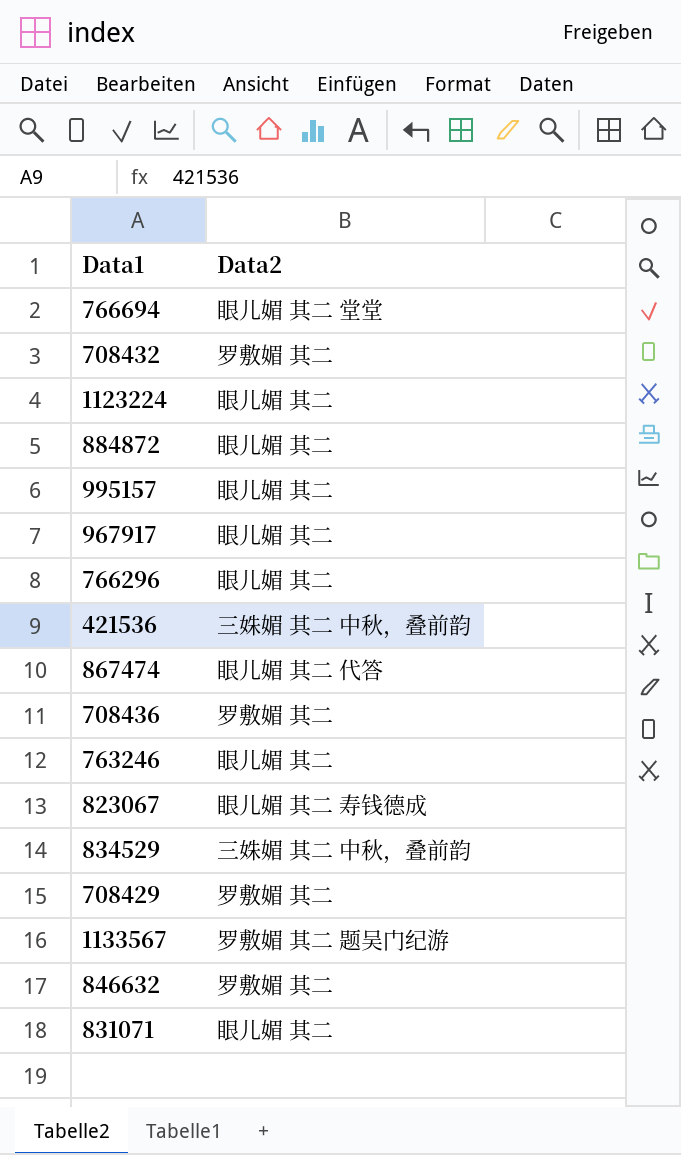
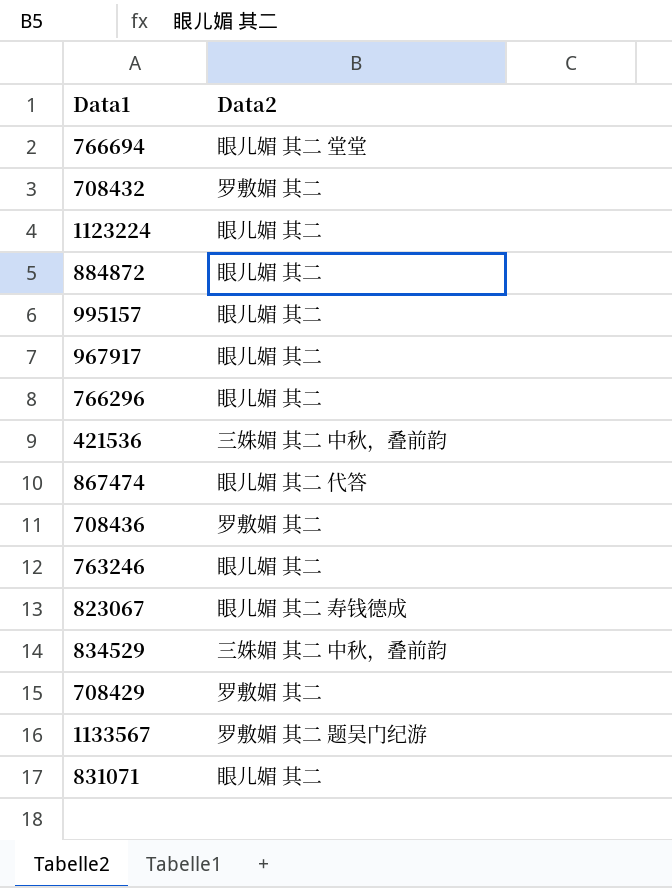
row 846632: 罗敷媚 其二 -> none

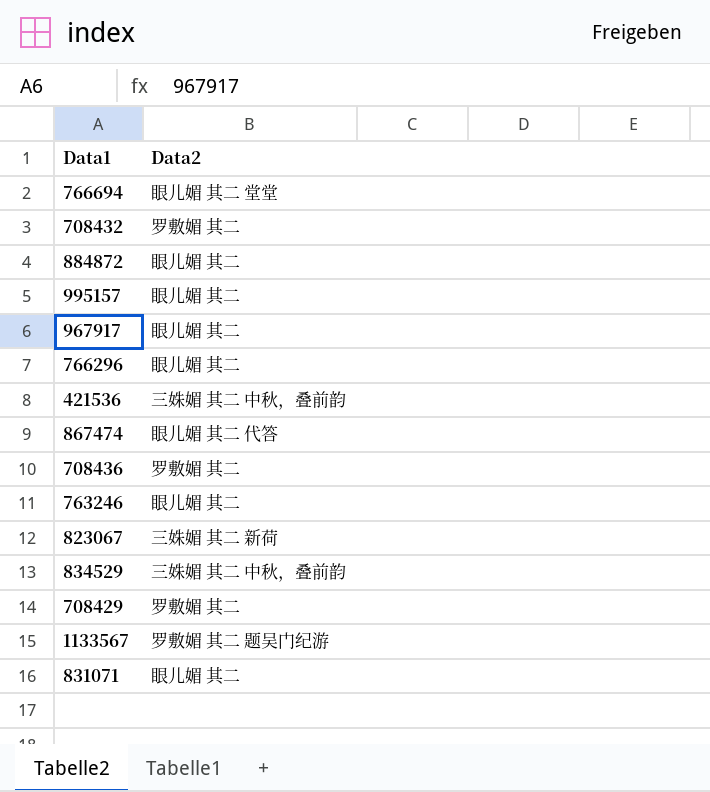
row 1123224: 眼儿媚 其二 -> none
823067 | Data2: 眼儿媚 其二 寿钱德成 -> 三姝媚 其二 新荷

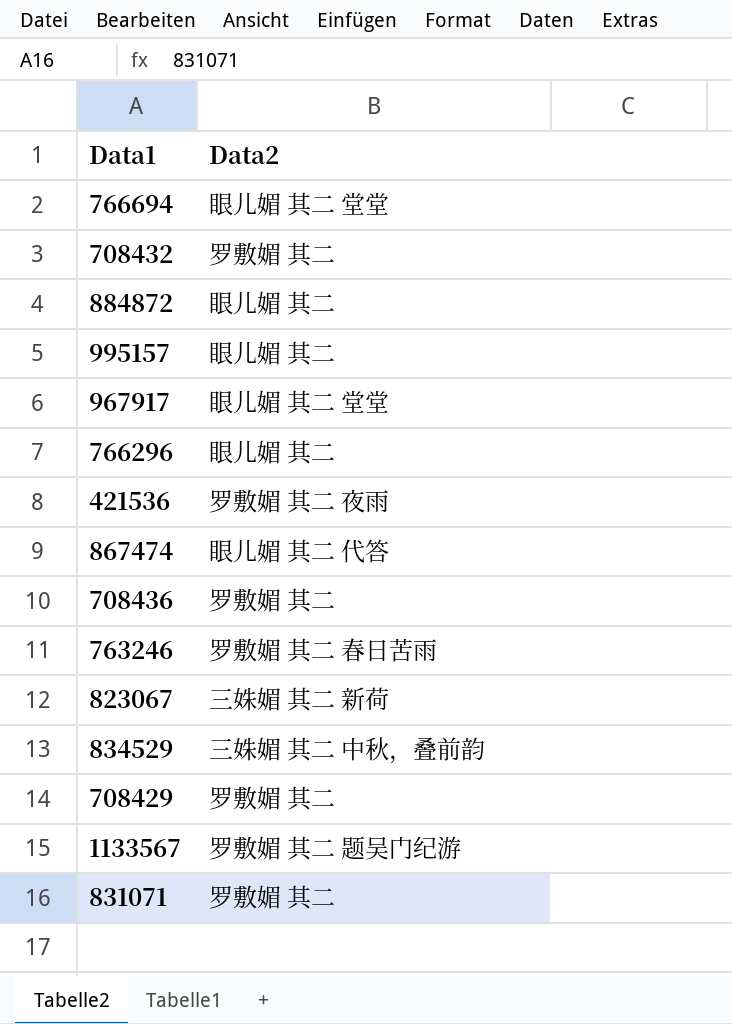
967917 | Data2: 眼儿媚 其二 -> 眼儿媚 其二 堂堂
421536 | Data2: 三姝媚 其二 中秋，叠前韵 -> 罗敷媚 其二 夜雨
763246 | Data2: 眼儿媚 其二 -> 罗敷媚 其二 春日苦雨
831071 | Data2: 眼儿媚 其二 -> 罗敷媚 其二

